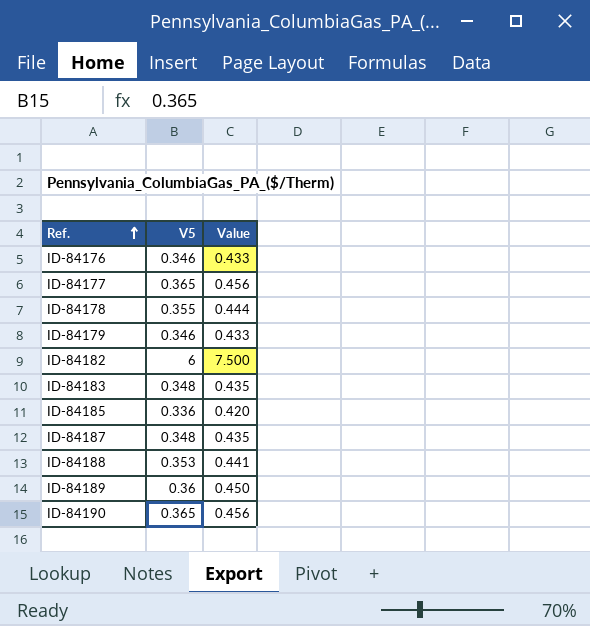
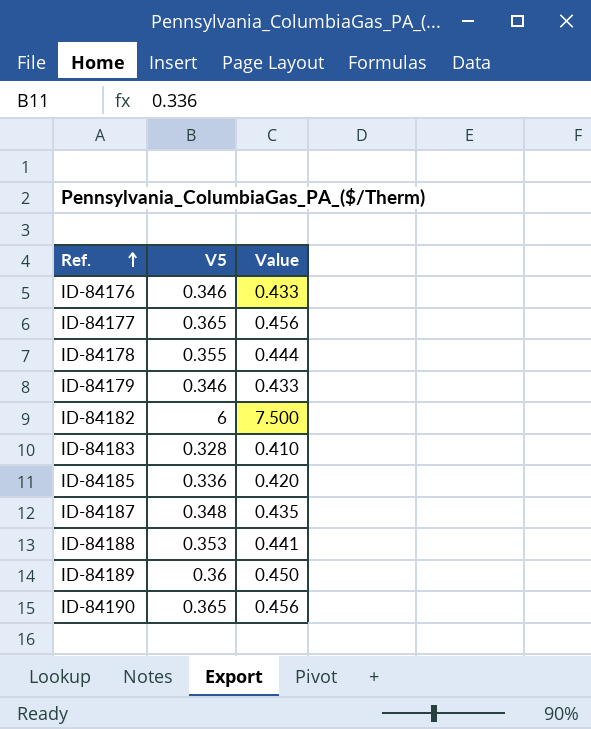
ID-84183 | V5: 0.348 -> 0.328
ID-84183 | Value: 0.435 -> 0.410

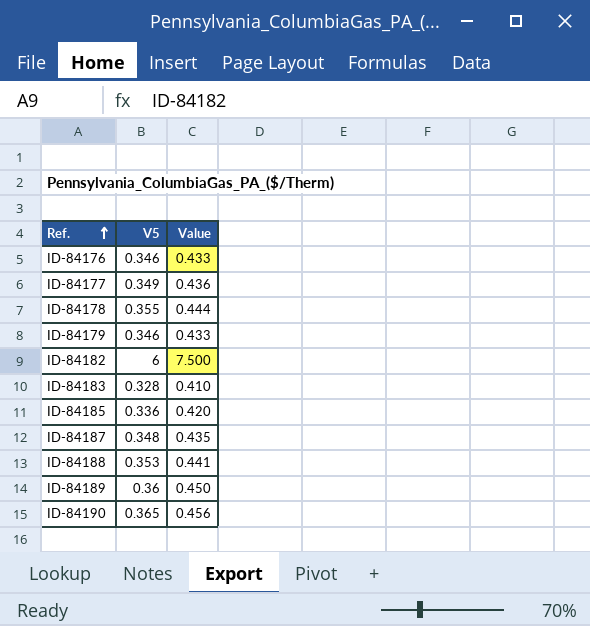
ID-84177 | V5: 0.365 -> 0.349
ID-84177 | Value: 0.456 -> 0.436

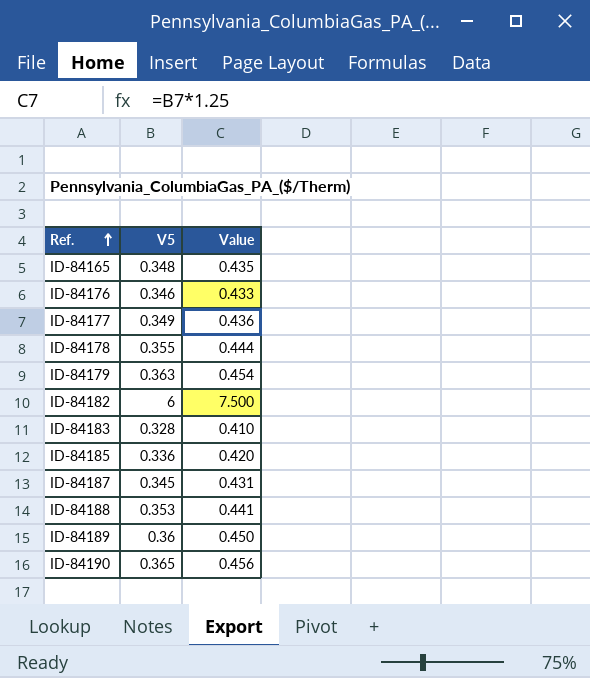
row ID-84165: none -> 0.348 | 0.435
ID-84179 | V5: 0.346 -> 0.363
ID-84179 | Value: 0.433 -> 0.454
ID-84187 | V5: 0.348 -> 0.345
ID-84187 | Value: 0.435 -> 0.431

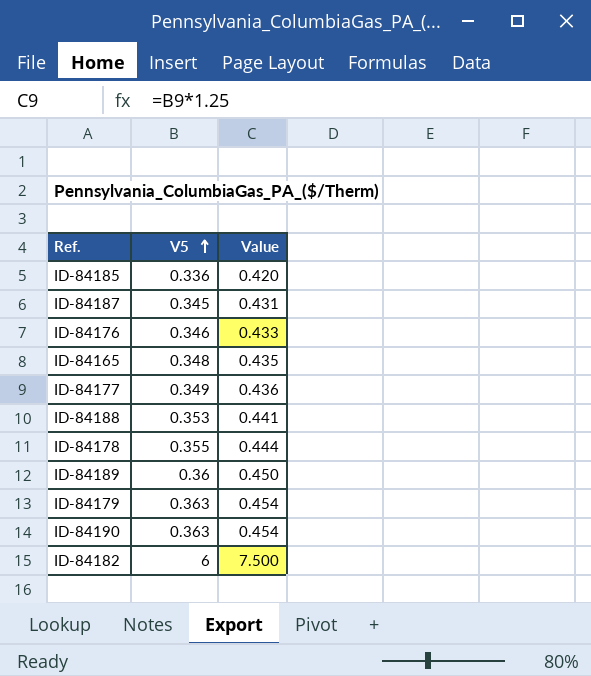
row order: Ref. ascending -> V5 ascending
row ID-84183: 0.328 | 0.410 -> none
ID-84190 | V5: 0.365 -> 0.363
ID-84190 | Value: 0.456 -> 0.454

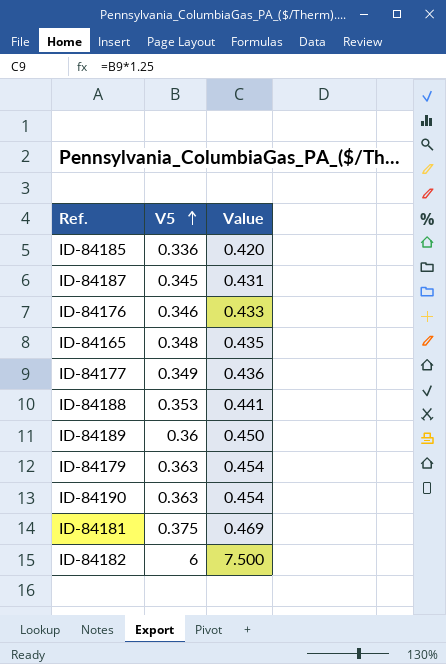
row ID-84178: 0.355 | 0.444 -> none
row ID-84181: none -> 0.375 | 0.469

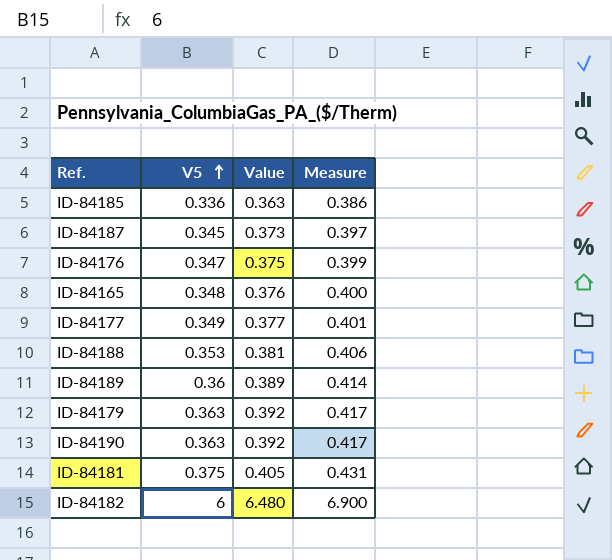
column Value | formula: [V5] * 1.25 -> [V5] * 1.08
column Measure | formula: none -> [V5] * 1.15
ID-84176 | V5: 0.346 -> 0.347

